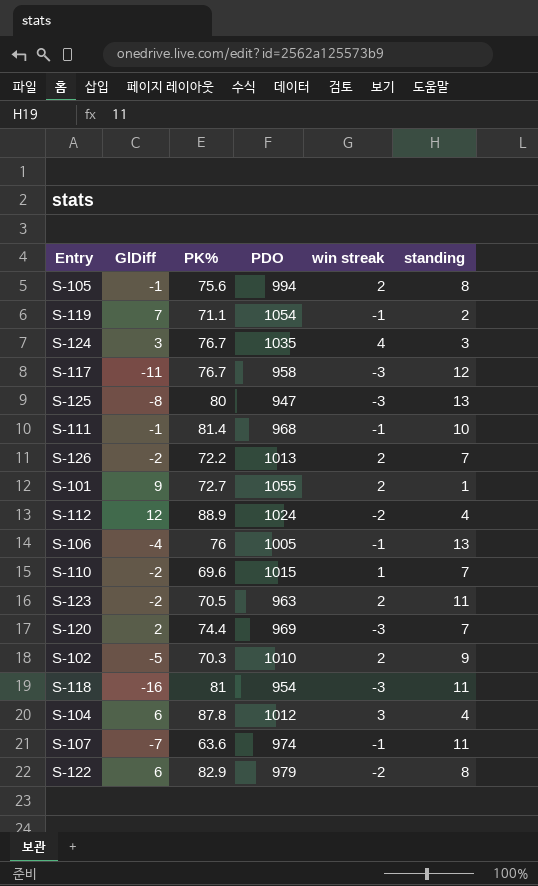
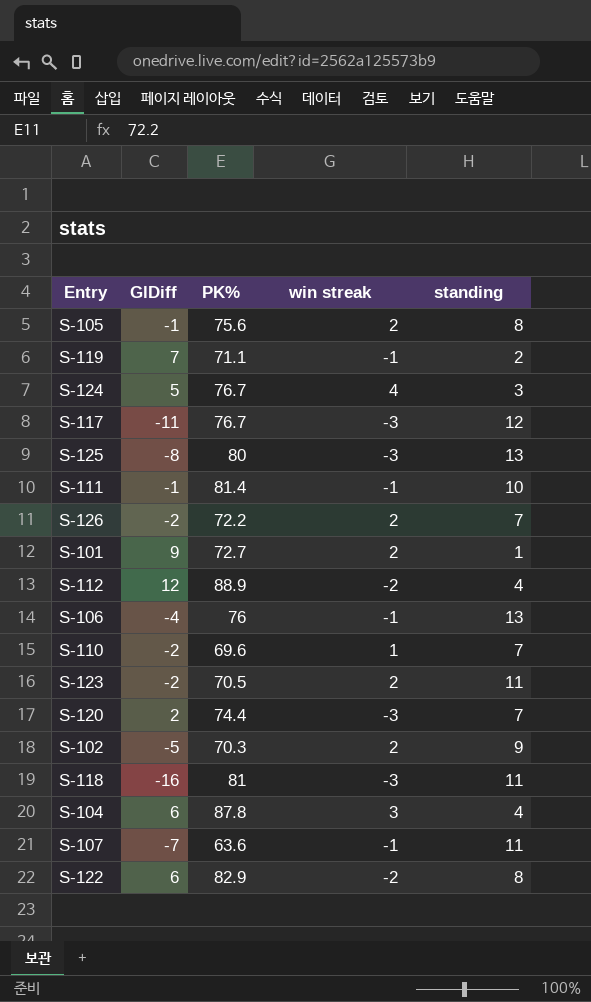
column PDO | position: 4 -> none
S-124 | GlDiff: 3 -> 5

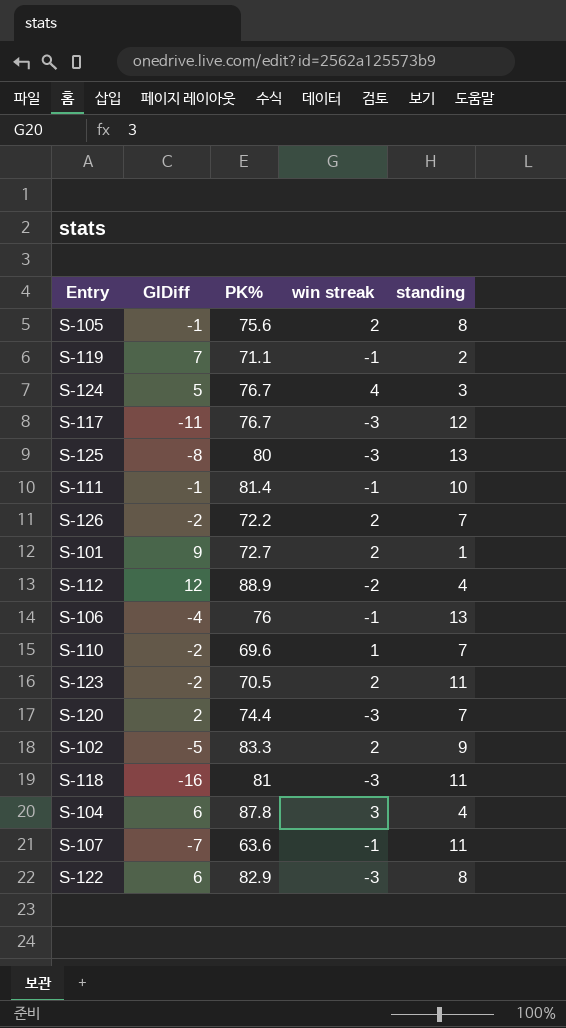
S-102 | PK%: 70.3 -> 83.3
S-122 | win streak: -2 -> -3

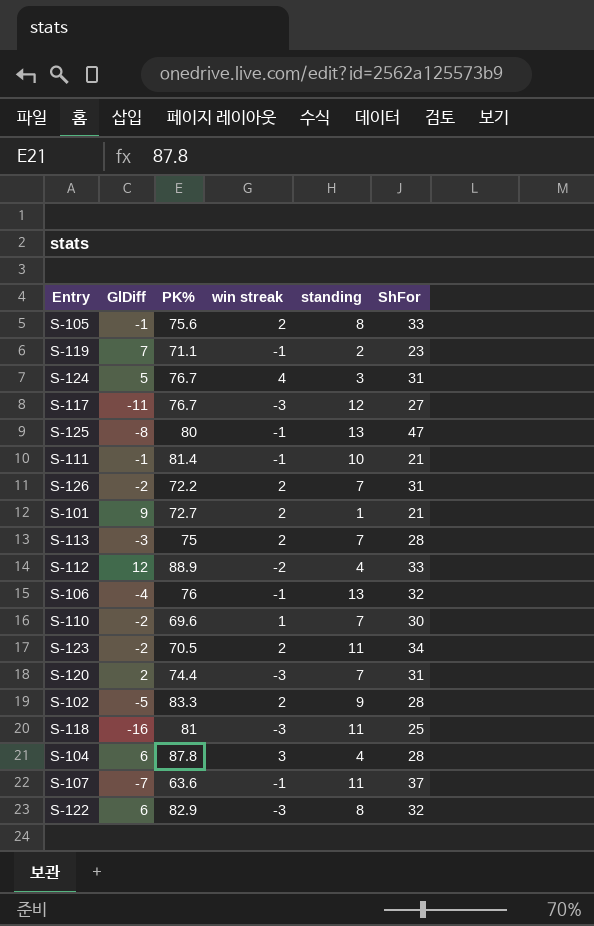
column ShFor | position: none -> 6
S-125 | win streak: -3 -> -1
row S-113: none -> -3 | 75 | 2 | 7 | 28

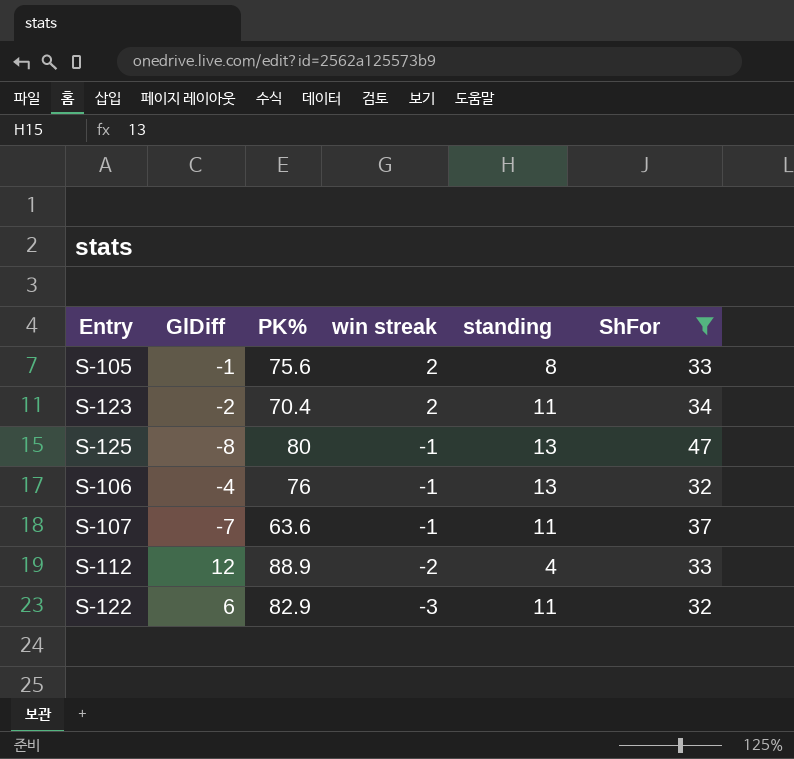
filter: none -> ShFor >= 32
row order: none -> win streak descending
S-123 | PK%: 70.5 -> 70.4
S-122 | standing: 8 -> 11

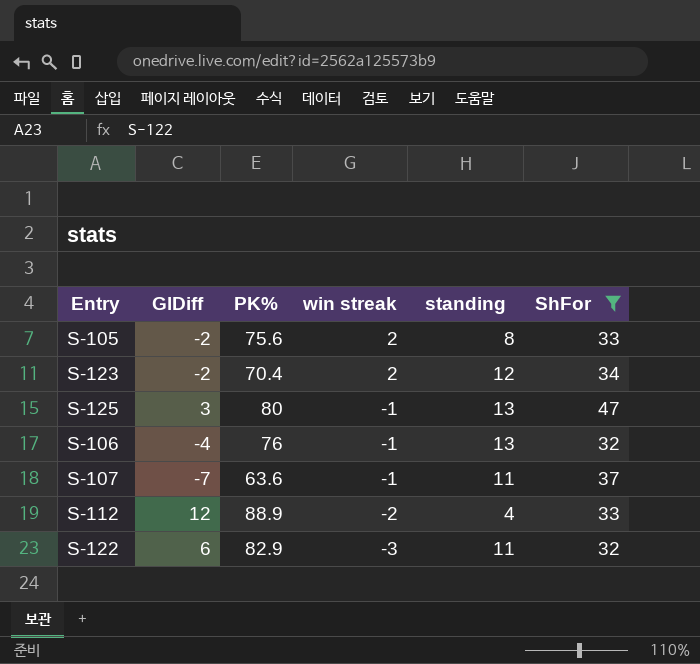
S-105 | GlDiff: -1 -> -2
S-123 | standing: 11 -> 12
S-125 | GlDiff: -8 -> 3

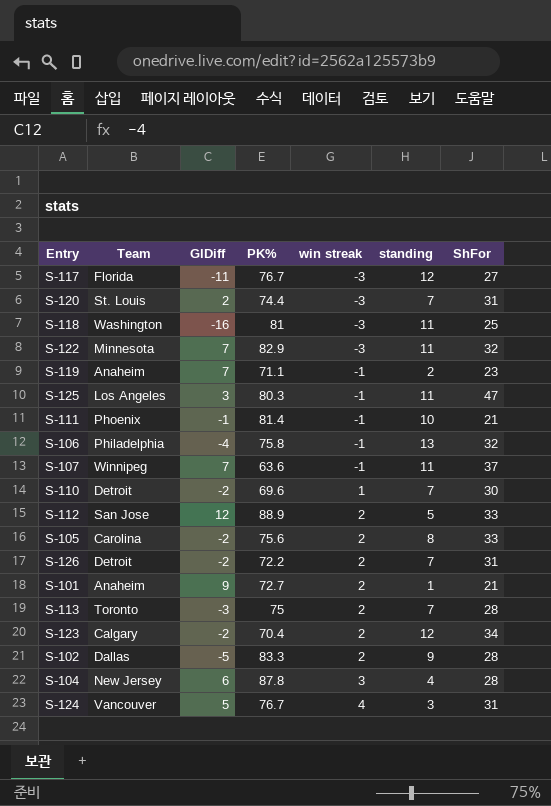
filter: ShFor >= 32 -> none
row order: win streak descending -> win streak ascending
column Team | position: none -> 2
S-122 | GlDiff: 6 -> 7
S-125 | PK%: 80 -> 80.3
S-125 | standing: 13 -> 11
S-106 | PK%: 76 -> 75.8
S-107 | GlDiff: -7 -> 7
S-112 | win streak: -2 -> 2
S-112 | standing: 4 -> 5

